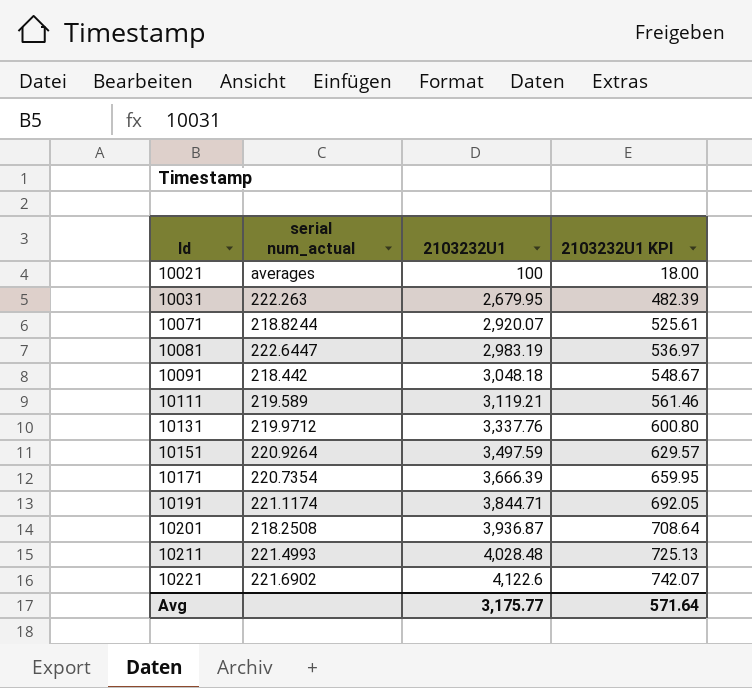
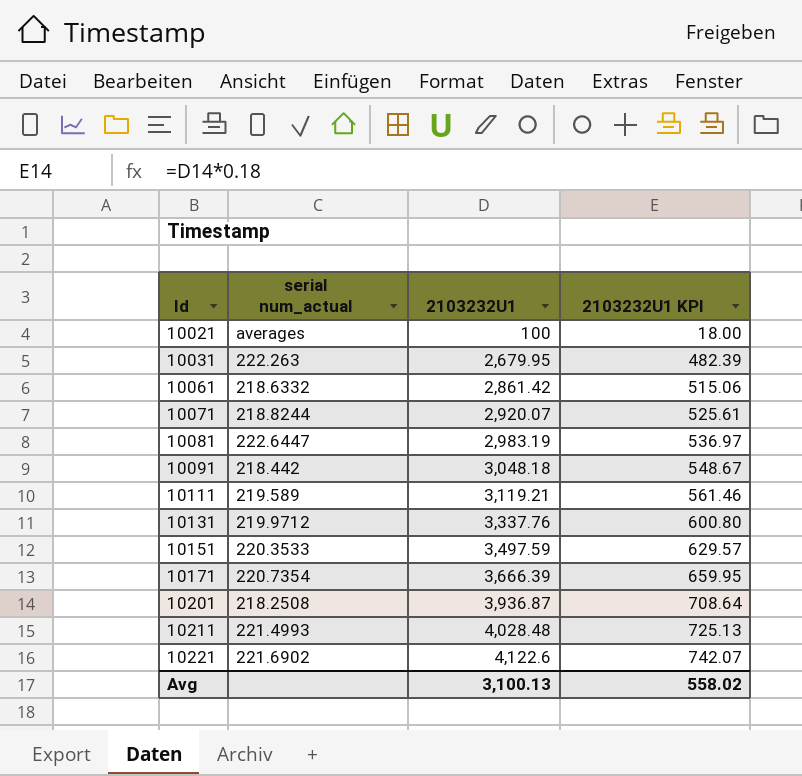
row 10191: 221.1174 | 3,844.71 | 692.05 -> none
row 10061: none -> 218.6332 | 2,861.42 | 515.06
10151 | serial num_actual: 220.9264 -> 220.3533
Avg | 2103232U1: 3,175.77 -> 3,100.13
Avg | 2103232U1 KPI: 571.64 -> 558.02

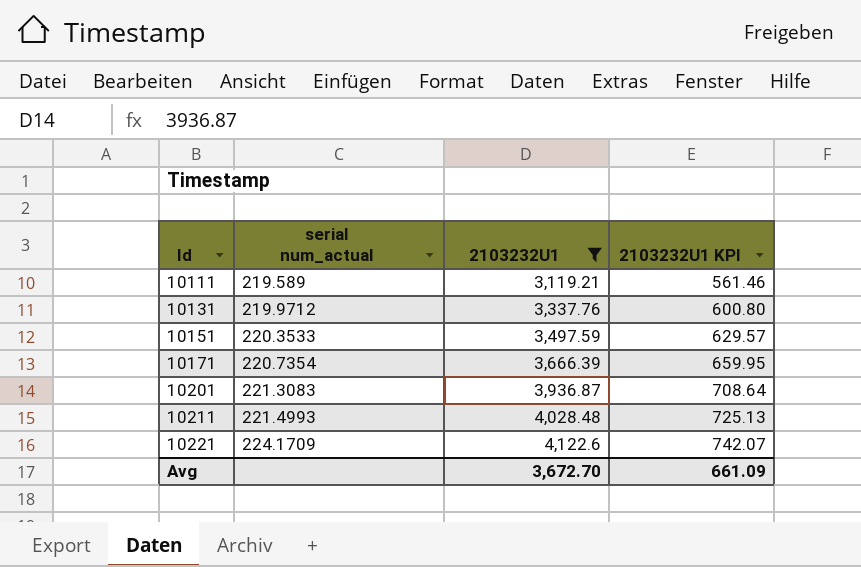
filter: none -> 2103232U1 >= 3,119.21
10201 | serial num_actual: 218.2508 -> 221.3083
10221 | serial num_actual: 221.6902 -> 224.1709
Avg | 2103232U1: 3,100.13 -> 3,672.70
Avg | 2103232U1 KPI: 558.02 -> 661.09

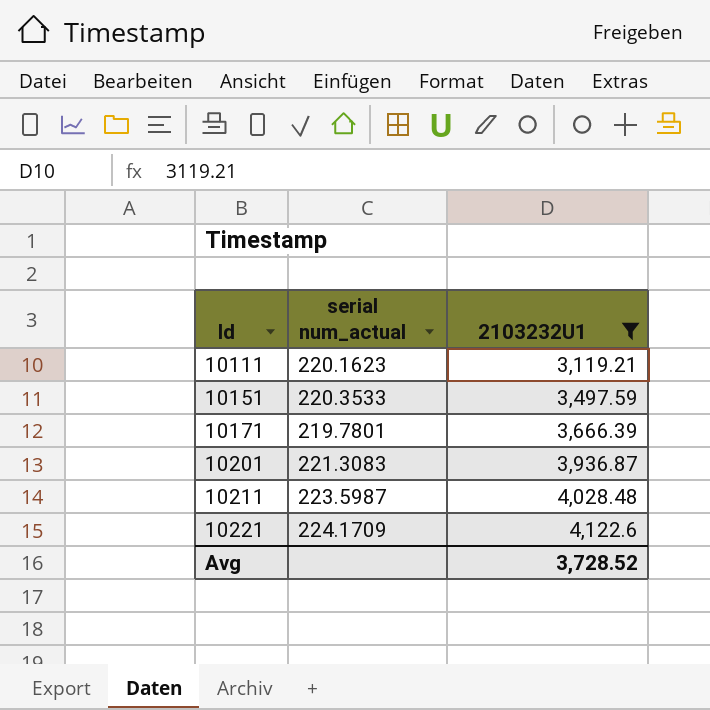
column 2103232U1 KPI | formula: [2103232U1] * 0.18 -> none
row 10131: 219.9712 | 3,337.76 | 600.80 -> none
10111 | serial num_actual: 219.589 -> 220.1623
10171 | serial num_actual: 220.7354 -> 219.7801
10211 | serial num_actual: 221.4993 -> 223.5987
Avg | 2103232U1: 3,672.70 -> 3,728.52

